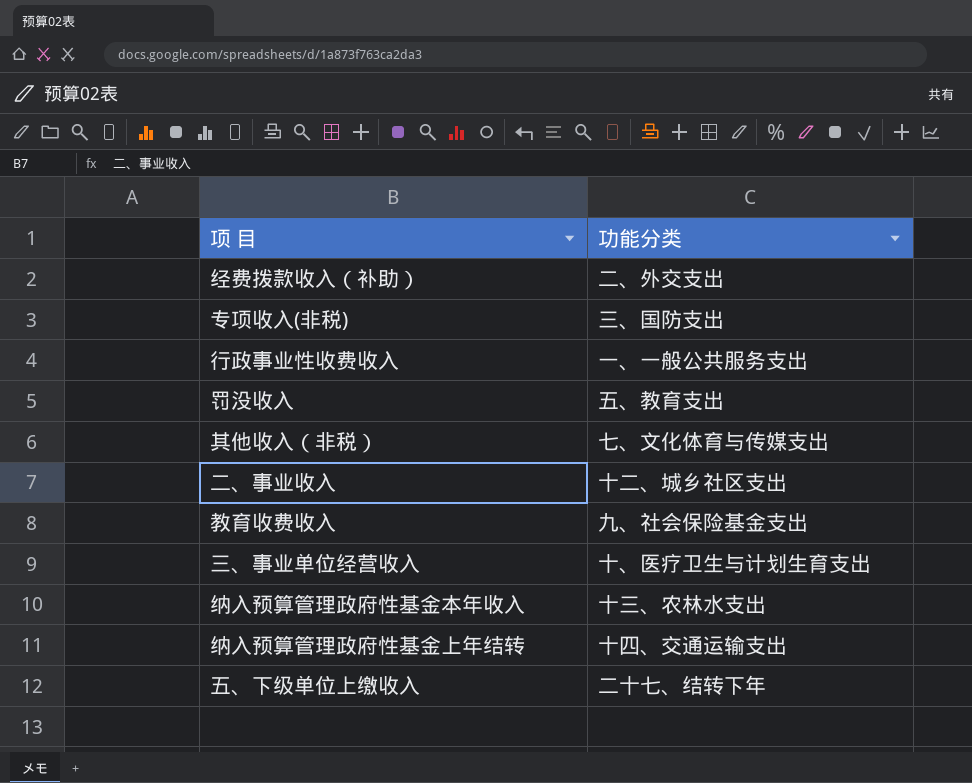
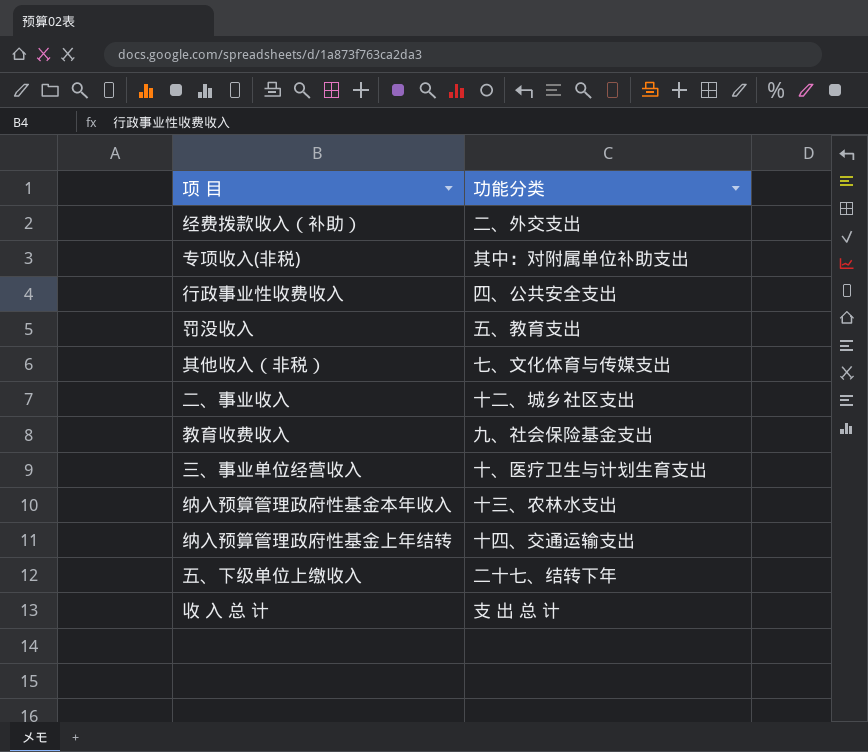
专项收入(非税) | 功能分类: 三、国防支出 -> 其中：对附属单位补助支出
行政事业性收费收入 | 功能分类: 一、一般公共服务支出 -> 四、公共安全支出
row 收 入 总 计: none -> 支 出 总 计

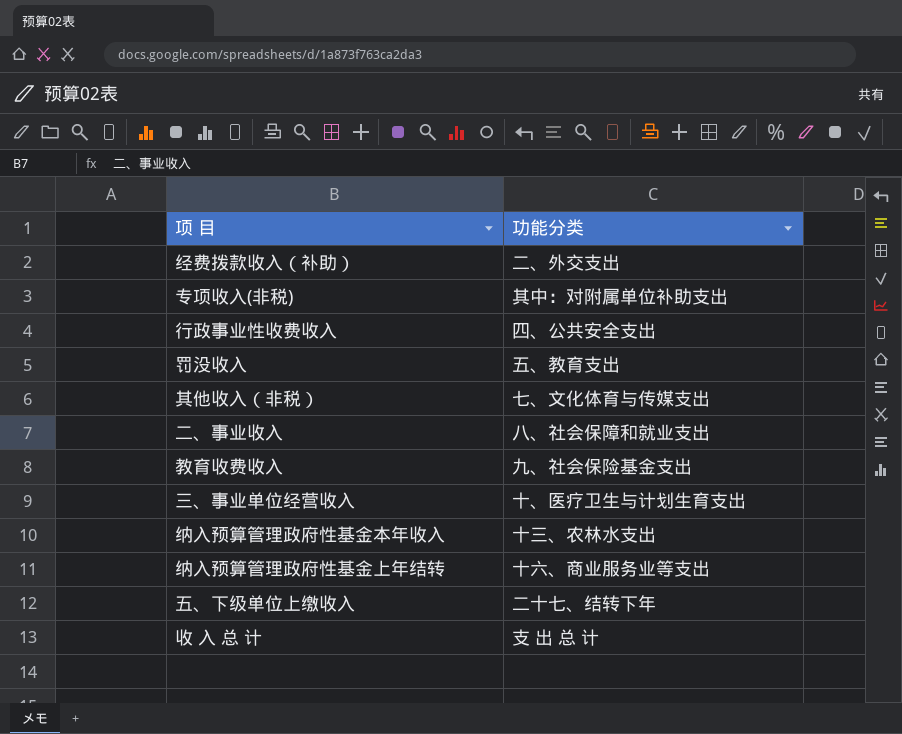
二、事业收入 | 功能分类: 十二、城乡社区支出 -> 八、社会保障和就业支出
纳入预算管理政府性基金上年结转 | 功能分类: 十四、交通运输支出 -> 十六、商业服务业等支出

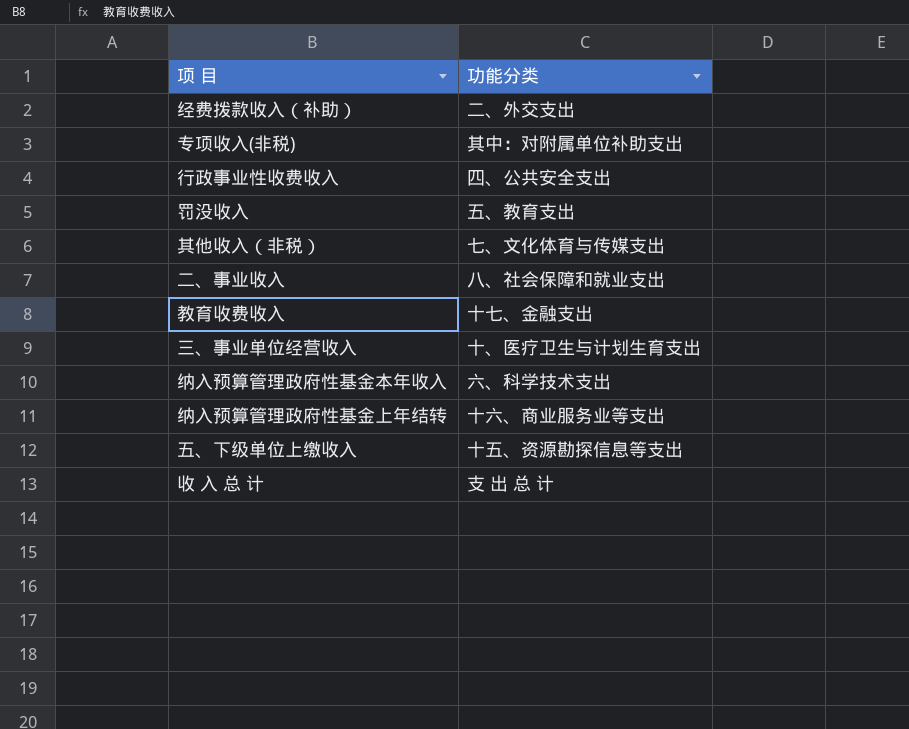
教育收费收入 | 功能分类: 九、社会保险基金支出 -> 十七、金融支出
纳入预算管理政府性基金本年收入 | 功能分类: 十三、农林水支出 -> 六、科学技术支出
五、下级单位上缴收入 | 功能分类: 二十七、结转下年 -> 十五、资源勘探信息等支出

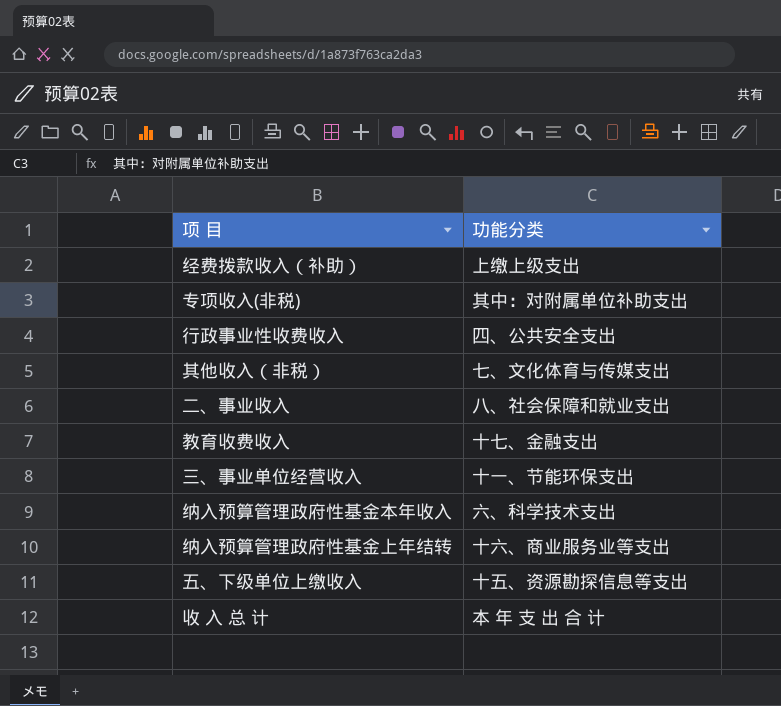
row 罚没收入: 五、教育支出 -> none
经费拨款收入（补助） | 功能分类: 二、外交支出 -> 上缴上级支出
三、事业单位经营收入 | 功能分类: 十、医疗卫生与计划生育支出 -> 十一、节能环保支出
收 入 总 计 | 功能分类: 支 出 总 计 -> 本 年 支 出 合 计

